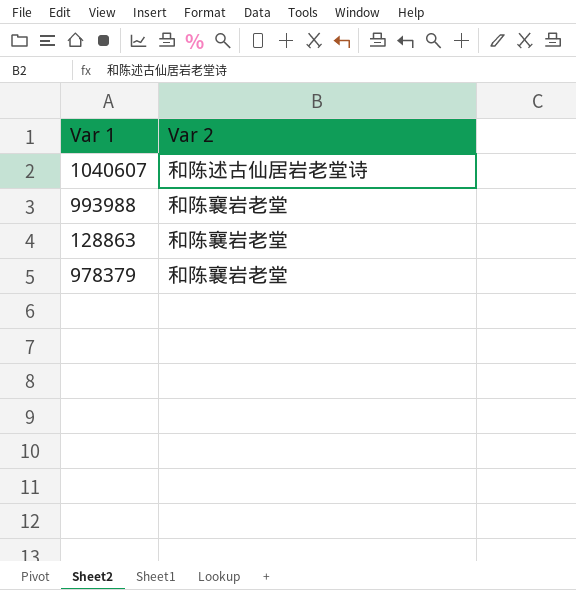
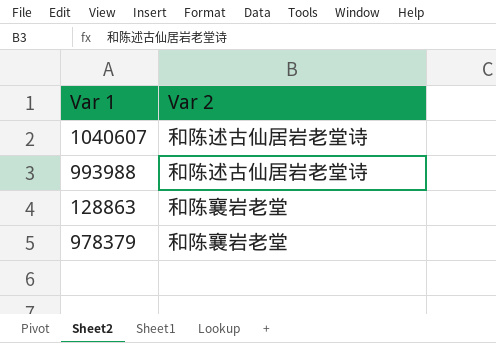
993988 | Var 2: 和陈襄岩老堂 -> 和陈述古仙居岩老堂诗

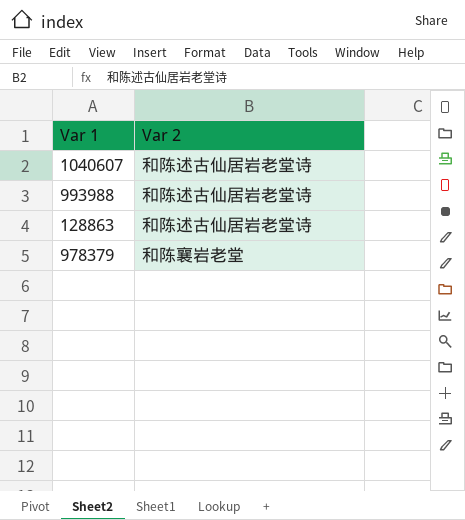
128863 | Var 2: 和陈襄岩老堂 -> 和陈述古仙居岩老堂诗

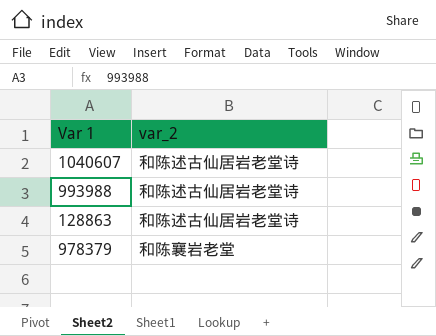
column name: Var 2 -> var_2

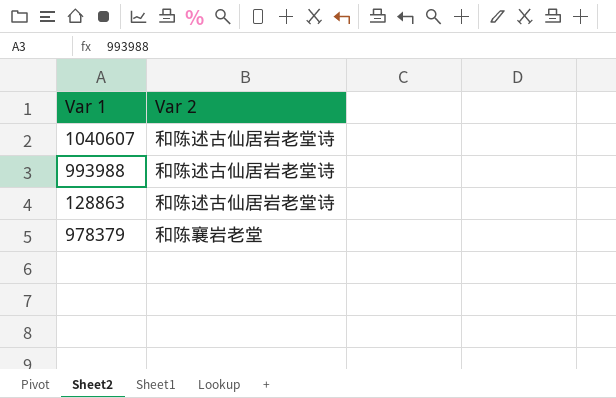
column name: var_2 -> Var 2

